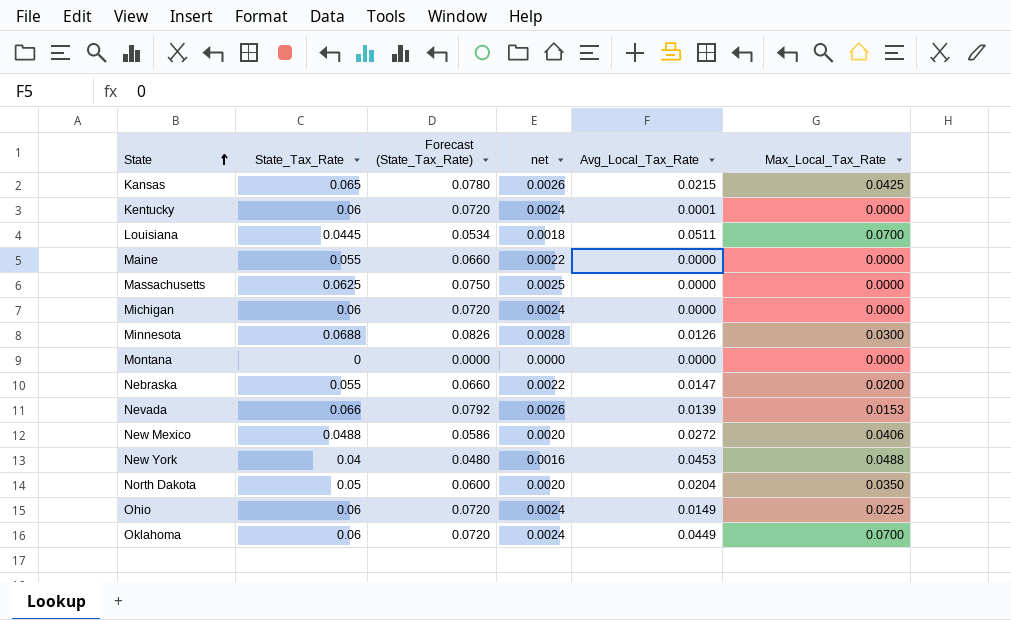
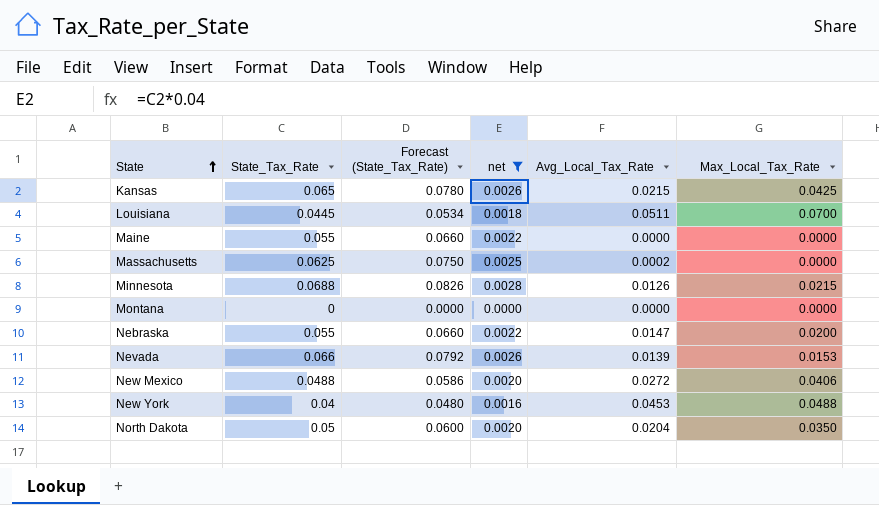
filter: none -> net != 0.0024
Massachusetts | Avg_Local_Tax_Rate: 0.0000 -> 0.0002
Minnesota | Max_Local_Tax_Rate: 0.0300 -> 0.0215

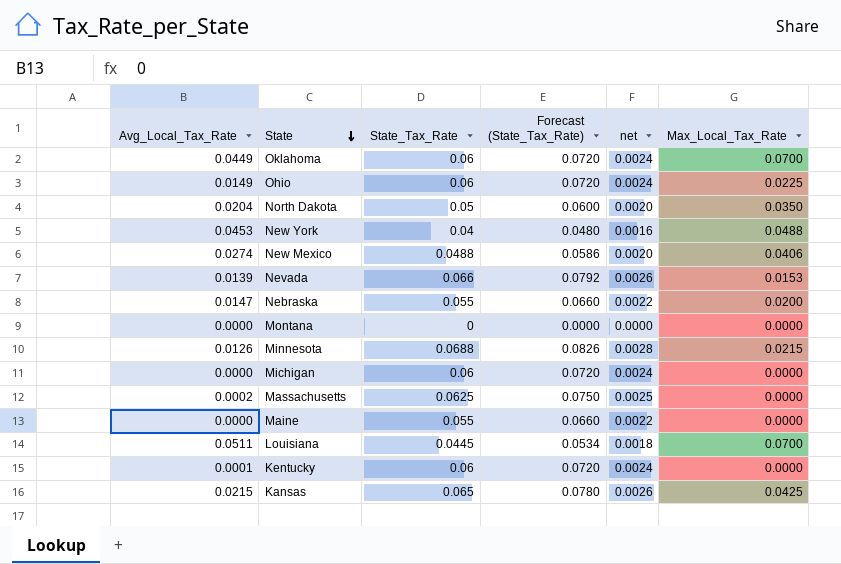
filter: net != 0.0024 -> none
row order: State ascending -> State descending
column Avg_Local_Tax_Rate | position: 5 -> 1
New Mexico | Avg_Local_Tax_Rate: 0.0272 -> 0.0274

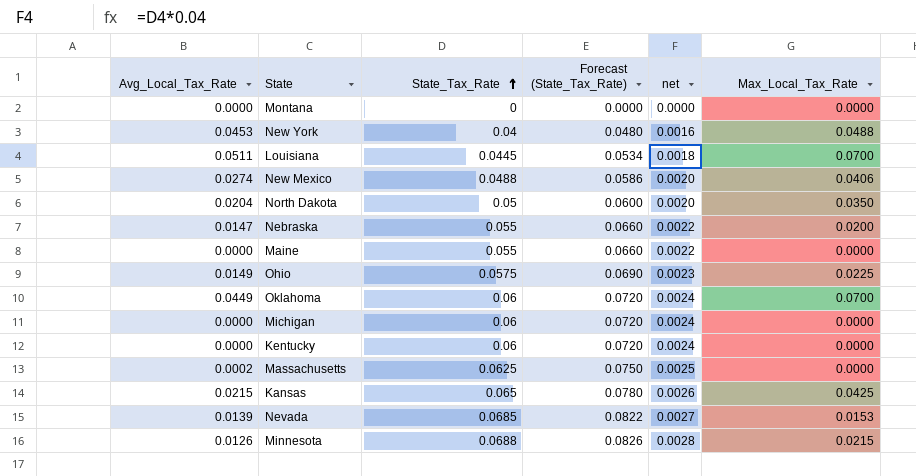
row order: State descending -> State_Tax_Rate ascending
Ohio | State_Tax_Rate: 0.06 -> 0.0575
Ohio | Forecast (State_Tax_Rate): 0.0720 -> 0.0690
Ohio | net: 0.0024 -> 0.0023
Kentucky | Avg_Local_Tax_Rate: 0.0001 -> 0.0000
Nevada | State_Tax_Rate: 0.066 -> 0.0685
Nevada | Forecast (State_Tax_Rate): 0.0792 -> 0.0822
Nevada | net: 0.0026 -> 0.0027

